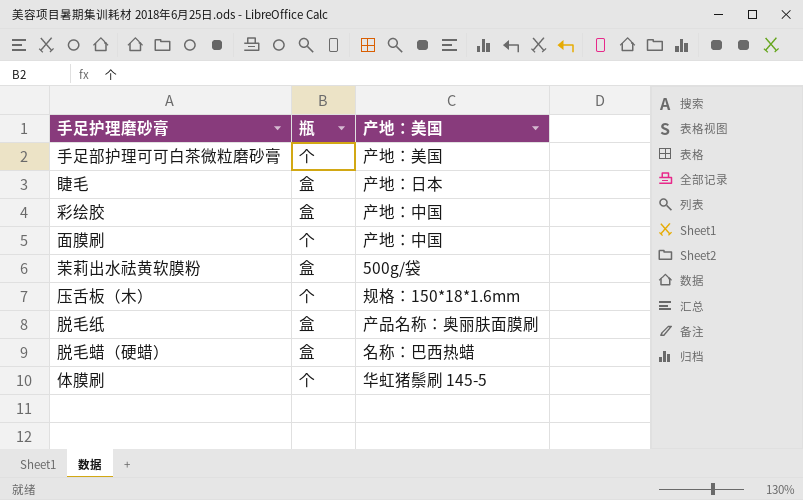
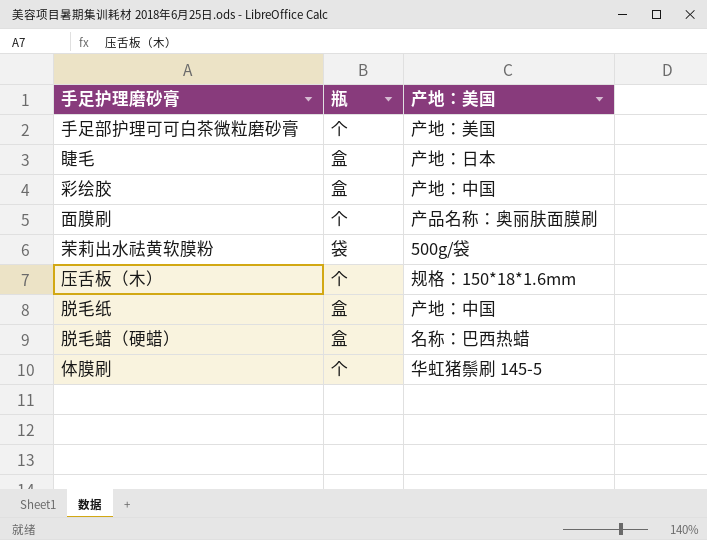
面膜刷 | 产地：美国: 产地：中国 -> 产品名称：奥丽肤面膜刷
茉莉出水祛黄软膜粉 | 瓶: 盒 -> 袋
脱毛纸 | 产地：美国: 产品名称：奥丽肤面膜刷 -> 产地：中国

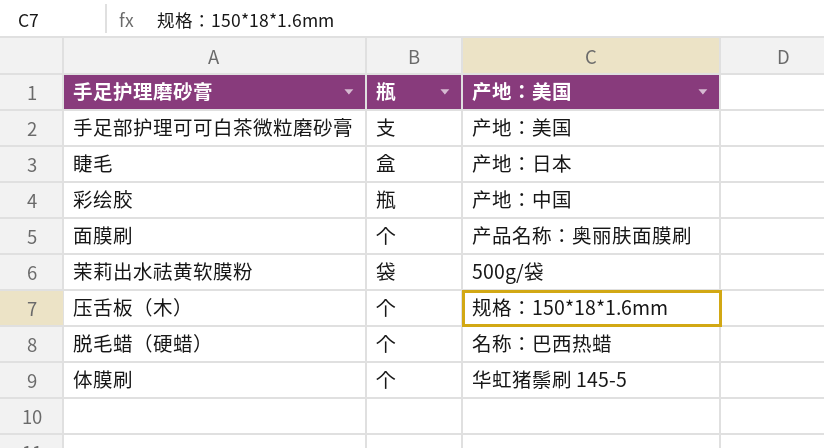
row 脱毛纸: 盒 | 产地：中国 -> none
手足部护理可可白茶微粒磨砂膏 | 瓶: 个 -> 支
彩绘胶 | 瓶: 盒 -> 瓶
脱毛蜡（硬蜡） | 瓶: 盒 -> 个

